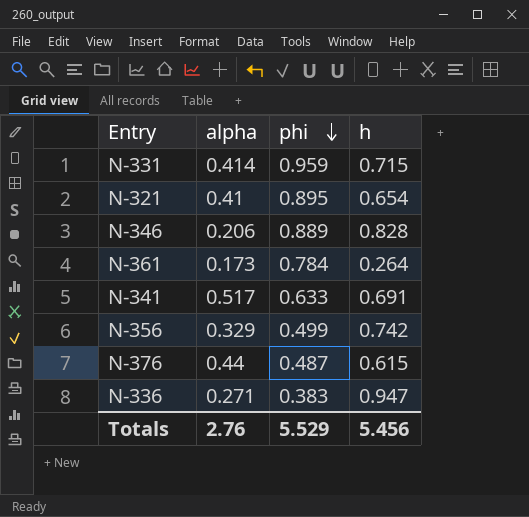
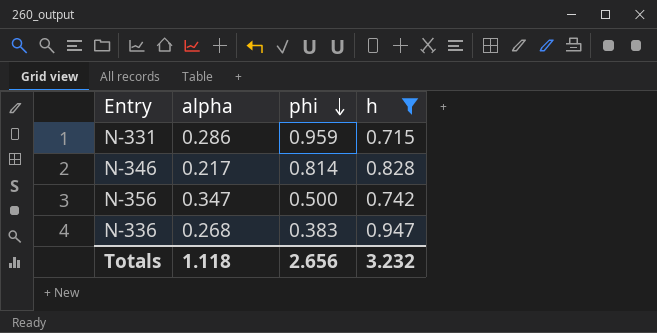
filter: none -> h >= 0.715
N-331 | alpha: 0.414 -> 0.286
N-346 | alpha: 0.206 -> 0.217
N-346 | phi: 0.889 -> 0.814
N-356 | alpha: 0.329 -> 0.347
N-356 | phi: 0.499 -> 0.500
N-336 | alpha: 0.271 -> 0.268
Totals | alpha: 2.76 -> 1.118
Totals | phi: 5.529 -> 2.656
Totals | h: 5.456 -> 3.232

